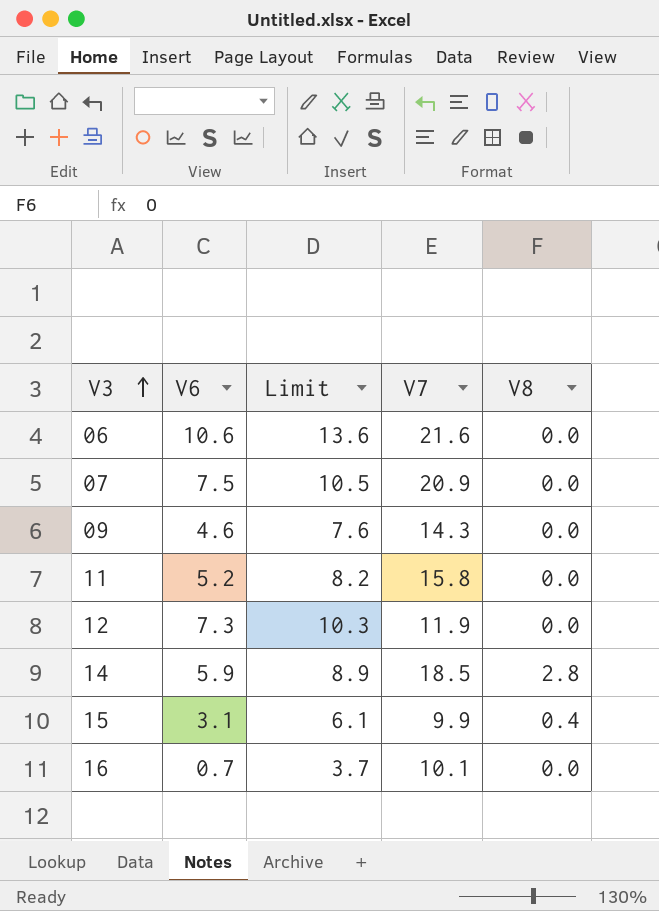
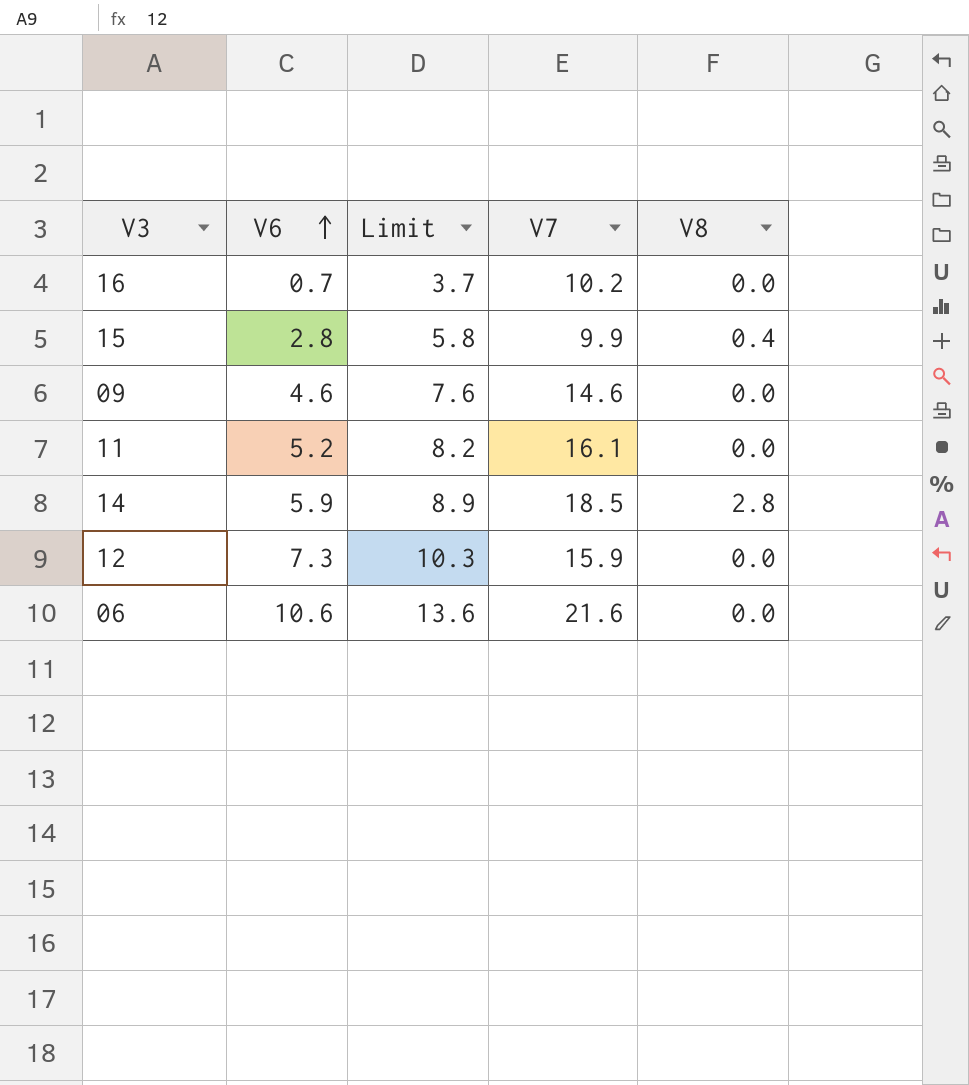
row order: V3 ascending -> V6 ascending
row 07: 7.5 | 10.5 | 20.9 | 0.0 -> none
16 | V7: 10.1 -> 10.2
15 | V6: 3.1 -> 2.8
15 | Limit: 6.1 -> 5.8
09 | V7: 14.3 -> 14.6
11 | V7: 15.8 -> 16.1
12 | V7: 11.9 -> 15.9

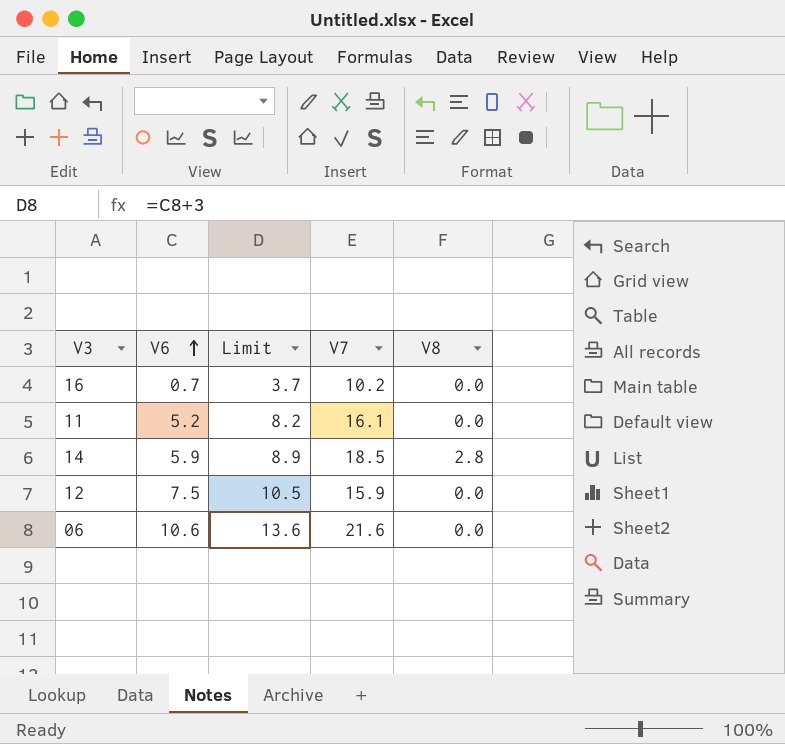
row 15: 2.8 | 5.8 | 9.9 | 0.4 -> none
row 09: 4.6 | 7.6 | 14.6 | 0.0 -> none
12 | V6: 7.3 -> 7.5
12 | Limit: 10.3 -> 10.5

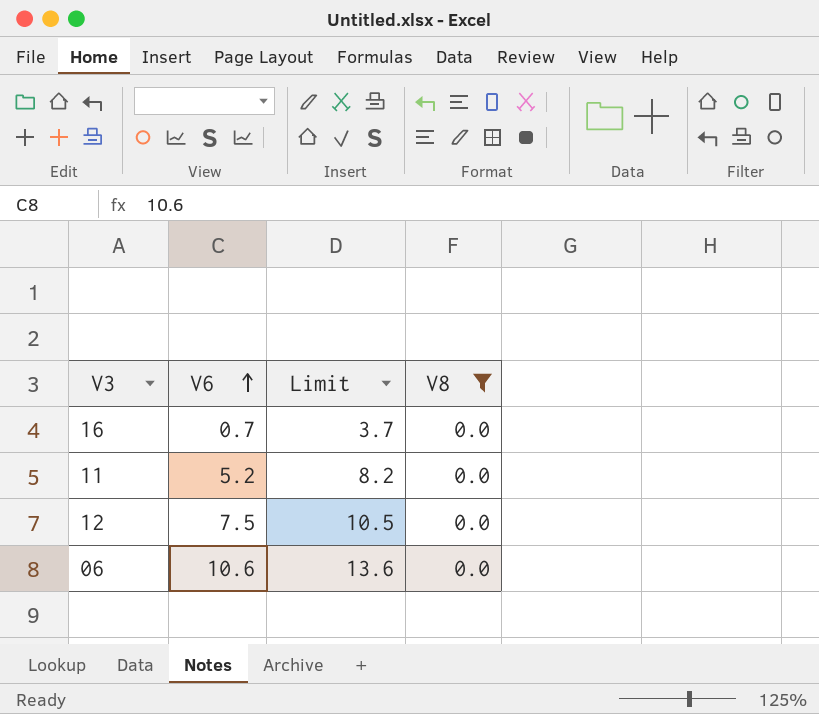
filter: none -> V8 = 0.0
column V7 | position: 4 -> none

